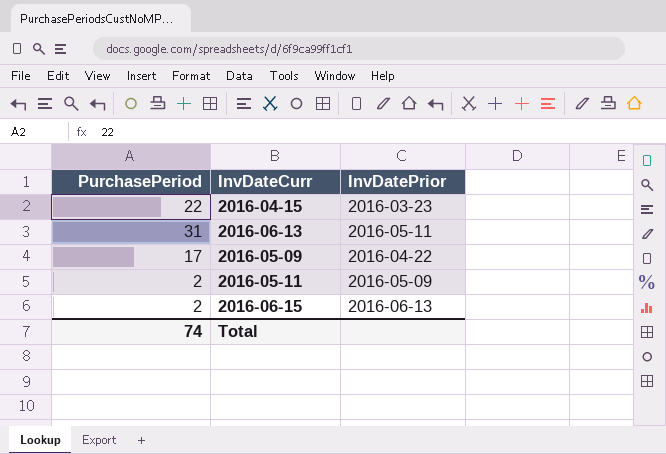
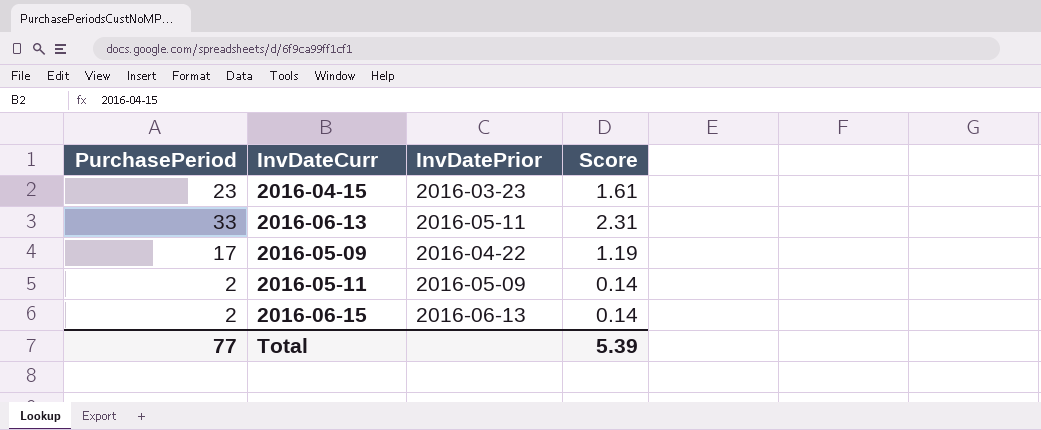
column Score | formula: none -> [PurchasePeriod] * 0.07
2016-04-15 | PurchasePeriod: 22 -> 23
2016-06-13 | PurchasePeriod: 31 -> 33
Total | PurchasePeriod: 74 -> 77

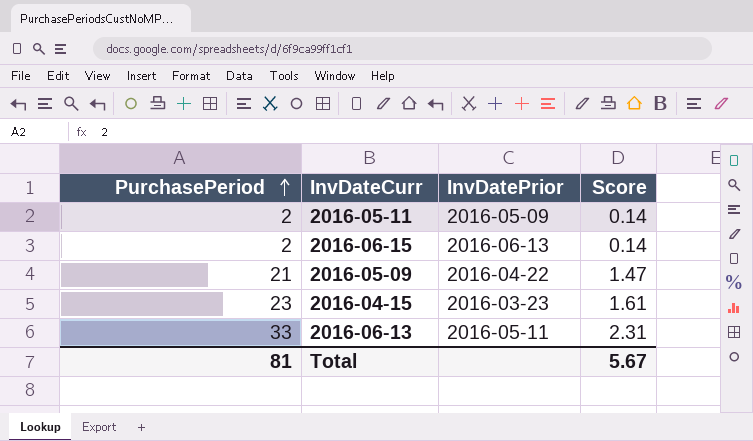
row order: none -> PurchasePeriod ascending
2016-05-09 | PurchasePeriod: 17 -> 21
2016-05-09 | Score: 1.19 -> 1.47
Total | PurchasePeriod: 77 -> 81
Total | Score: 5.39 -> 5.67

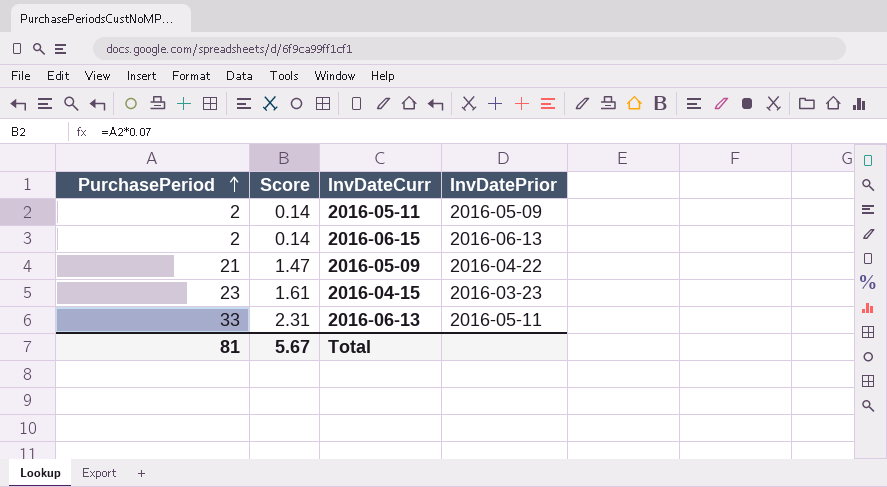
column Score | position: 4 -> 2

